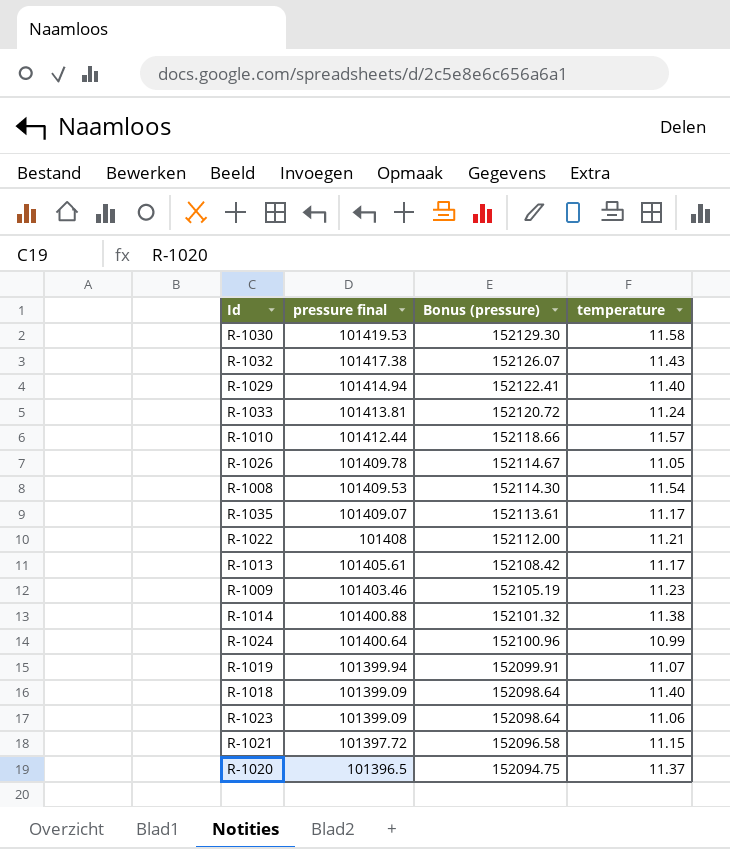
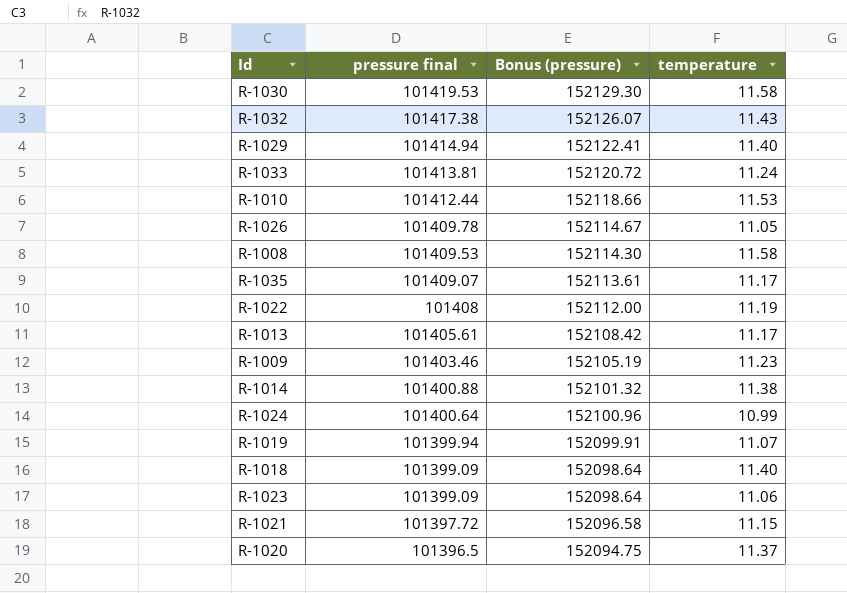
R-1010 | temperature: 11.57 -> 11.53
R-1008 | temperature: 11.54 -> 11.58
R-1022 | temperature: 11.21 -> 11.19

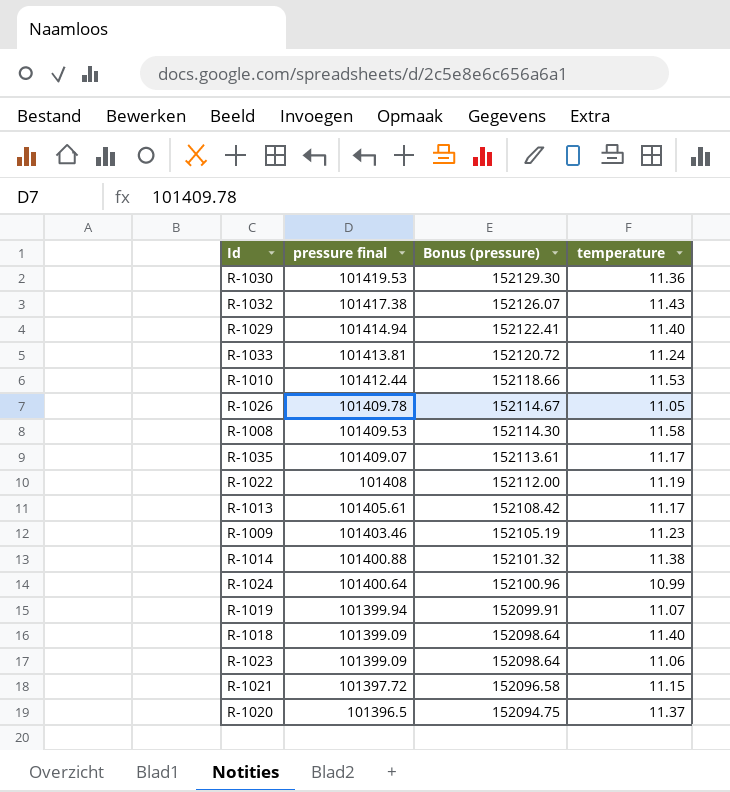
R-1030 | temperature: 11.58 -> 11.36

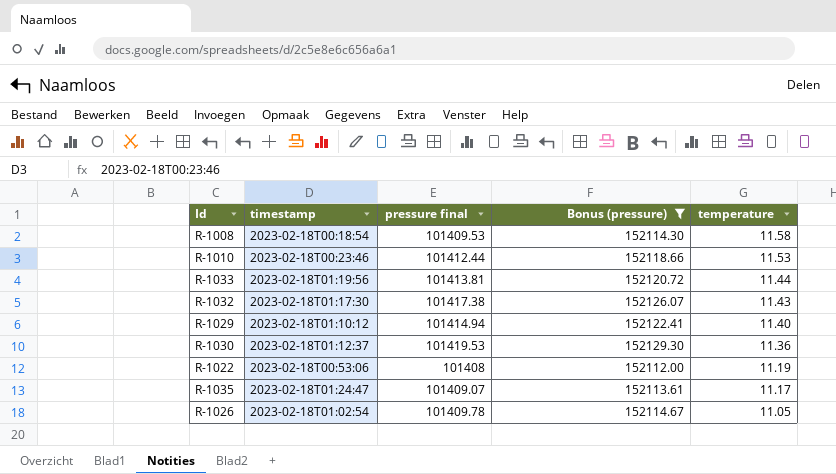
filter: none -> Bonus (pressure) >= 152112.00
row order: pressure final descending -> temperature descending
column timestamp | position: none -> 2
R-1033 | temperature: 11.24 -> 11.44

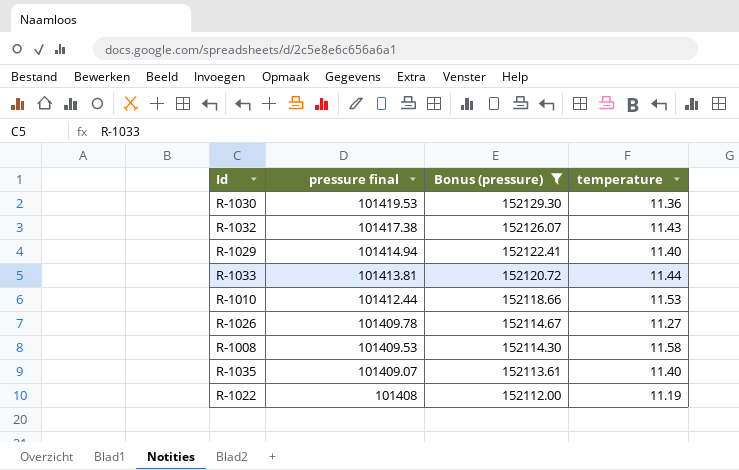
row order: temperature descending -> pressure final descending
column timestamp | position: 2 -> none
R-1026 | temperature: 11.05 -> 11.27
R-1035 | temperature: 11.17 -> 11.40

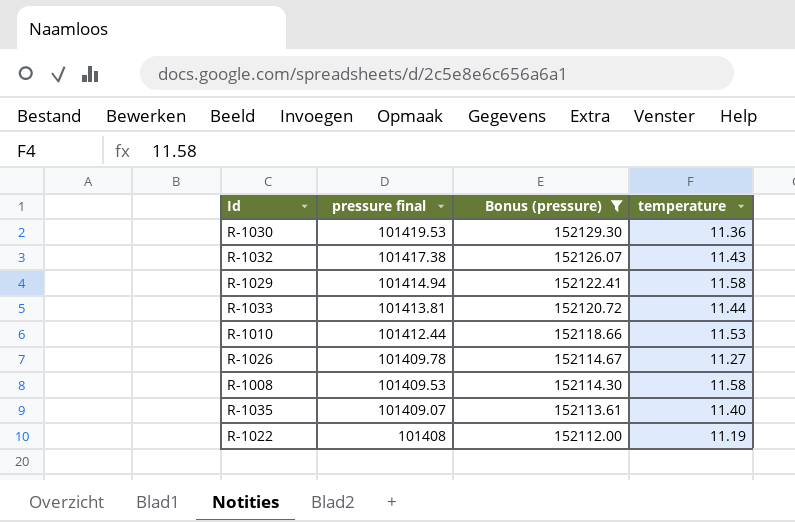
R-1029 | temperature: 11.40 -> 11.58

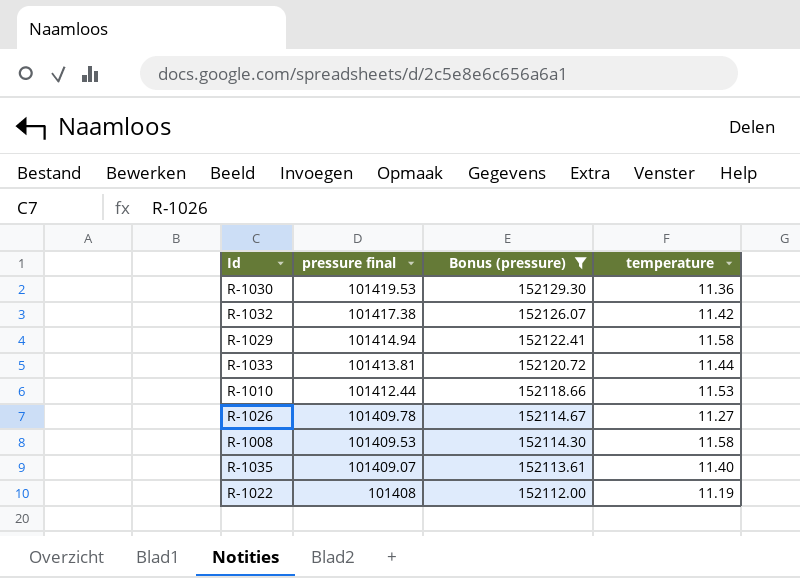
R-1032 | temperature: 11.43 -> 11.42

